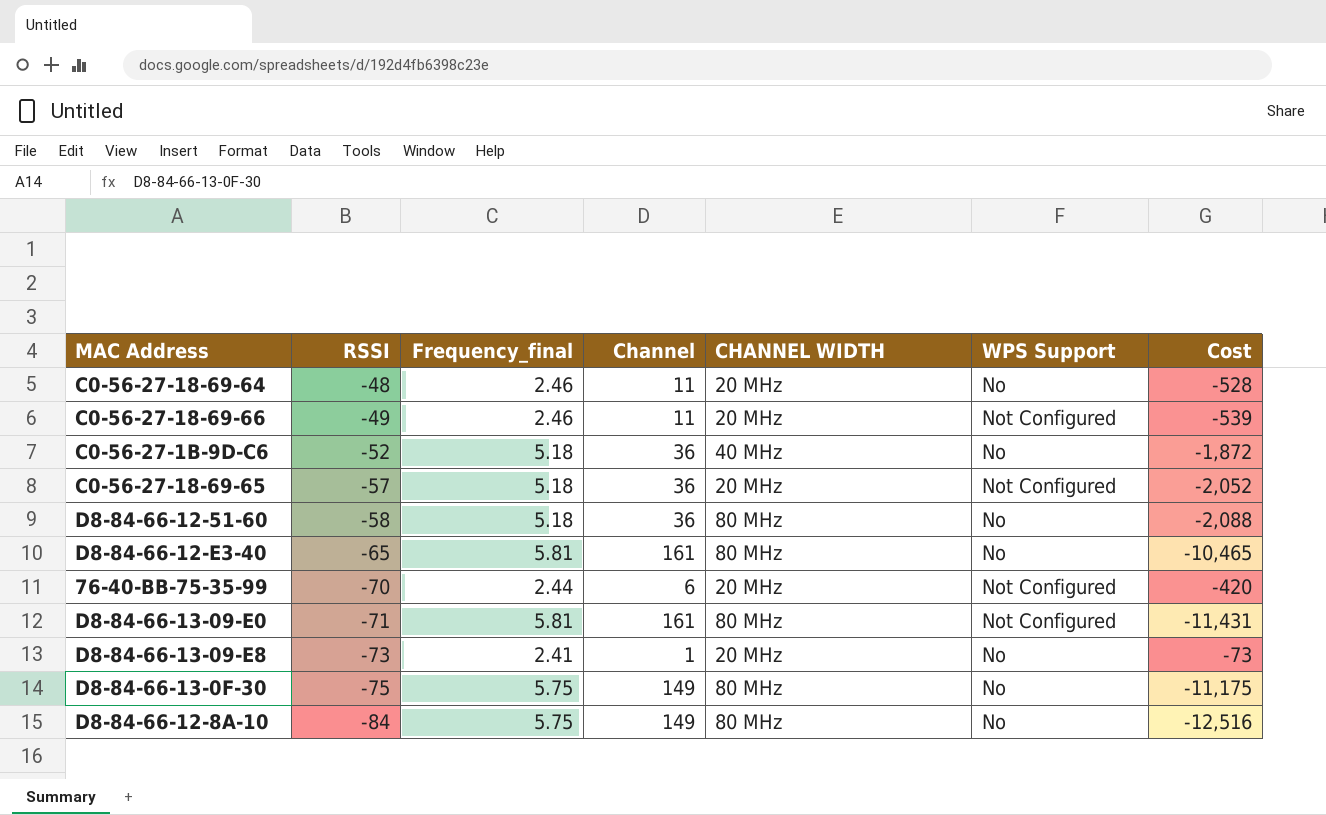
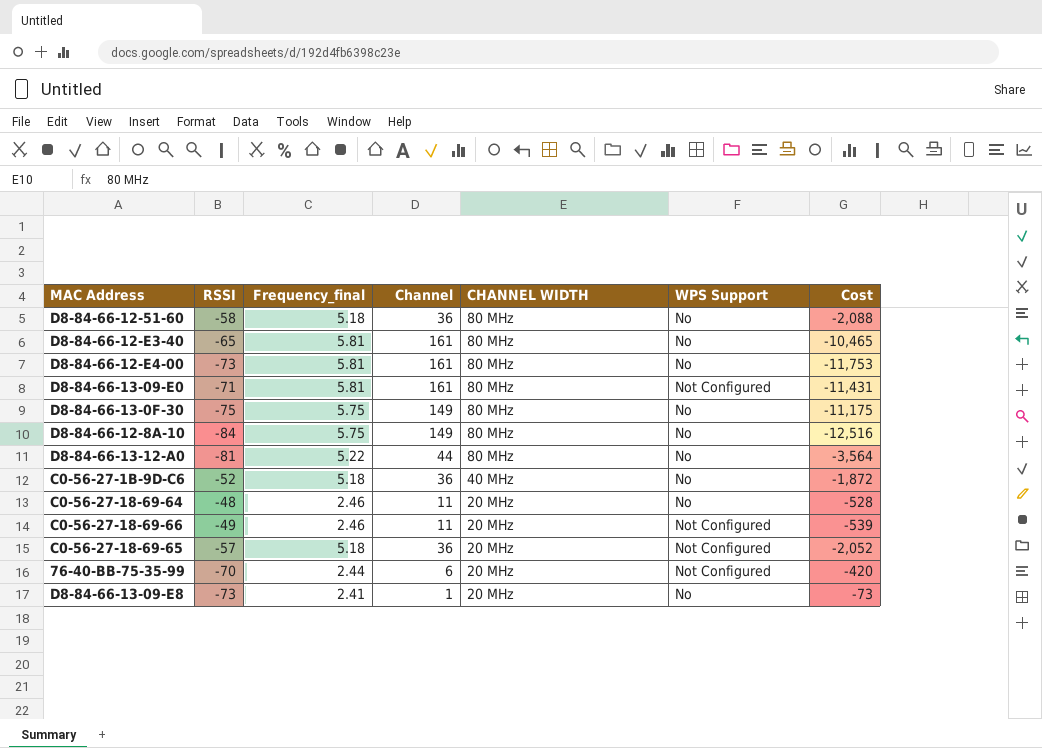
row order: RSSI descending -> CHANNEL WIDTH descending
row D8-84-66-12-E4-00: none -> -73 | 5.81 | 161 | 80 MHz | No | -11,753
row D8-84-66-13-12-A0: none -> -81 | 5.22 | 44 | 80 MHz | No | -3,564

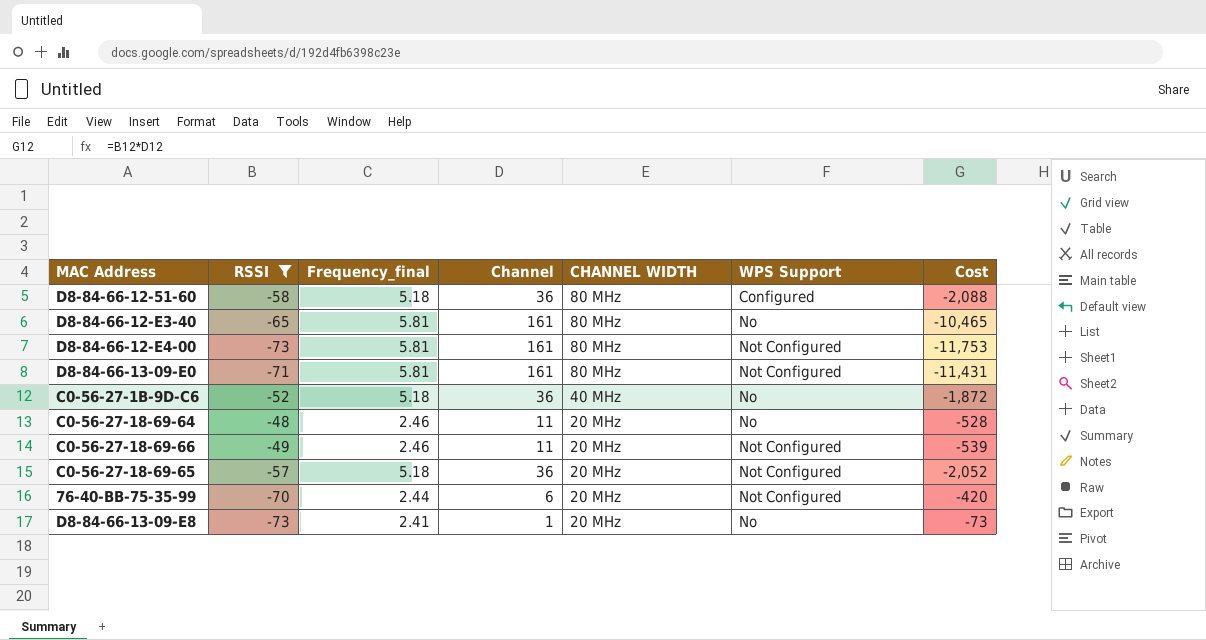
filter: none -> RSSI >= -73
D8-84-66-12-51-60 | WPS Support: No -> Configured
D8-84-66-12-E4-00 | WPS Support: No -> Not Configured

